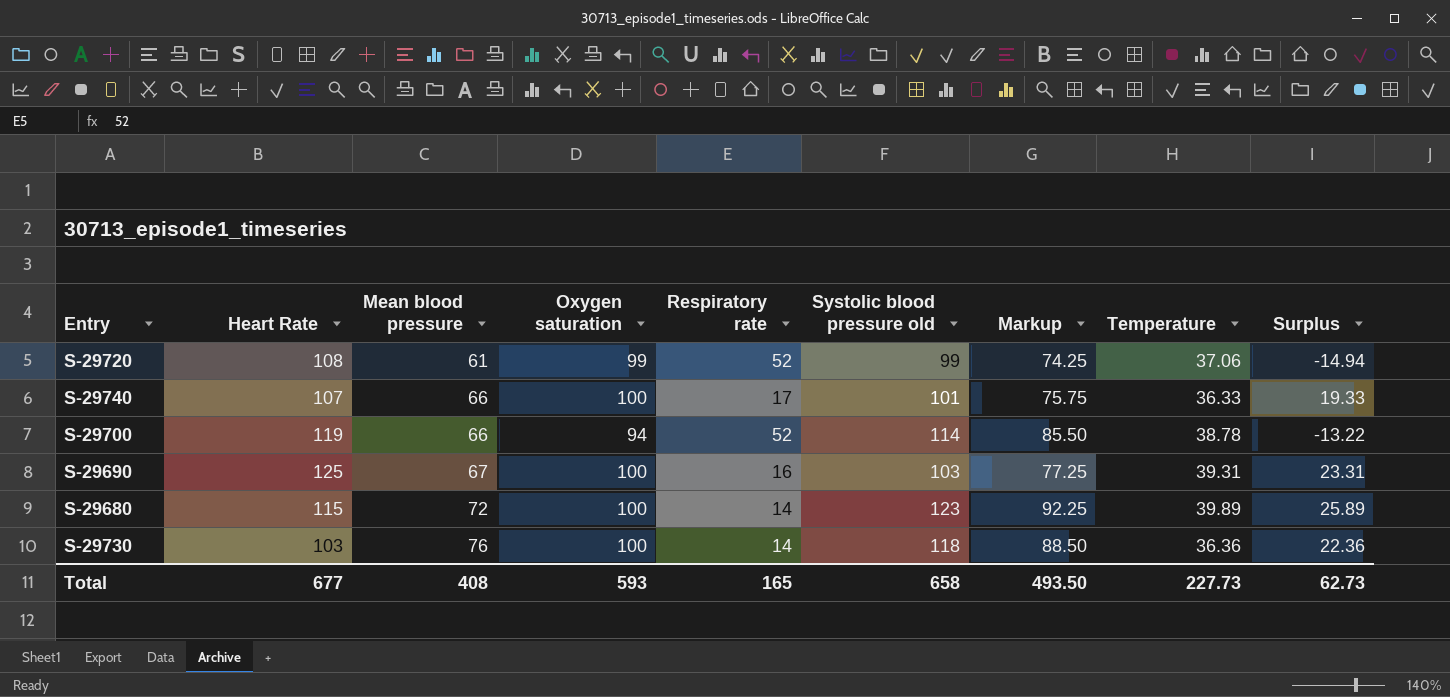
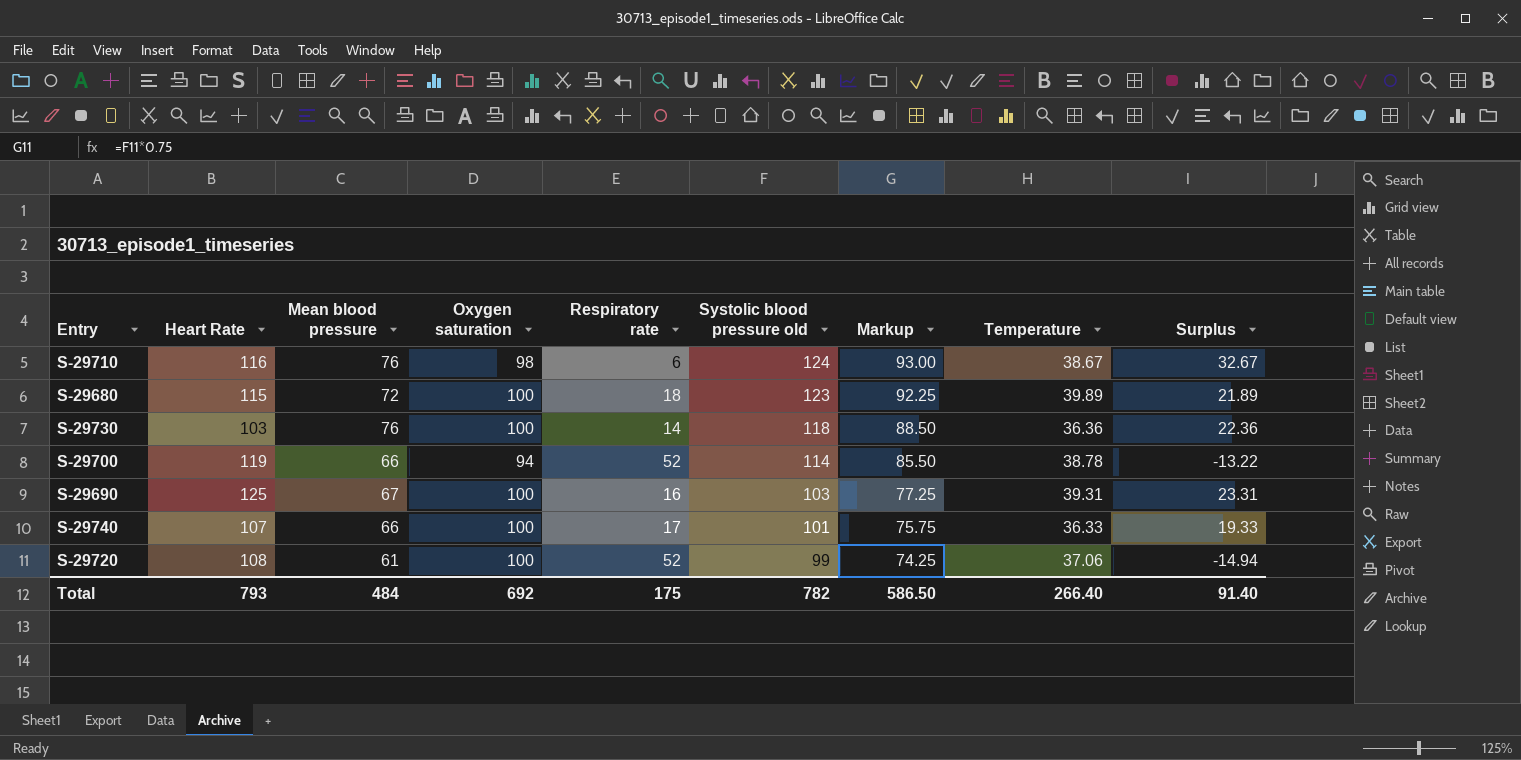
row order: Mean blood pressure ascending -> Systolic blood pressure old descending
row S-29710: none -> 116 | 76 | 98 | 6 | 124 | 93.00 | 38.67 | 32.67
S-29680 | Respiratory rate: 14 -> 18
S-29680 | Surplus: 25.89 -> 21.89
S-29720 | Oxygen saturation: 99 -> 100
Total | Heart Rate: 677 -> 793
Total | Mean blood pressure: 408 -> 484
Total | Oxygen saturation: 593 -> 692
Total | Respiratory rate: 165 -> 175
Total | Systolic blood pressure old: 658 -> 782
Total | Markup: 493.50 -> 586.50
Total | Temperature: 227.73 -> 266.40
Total | Surplus: 62.73 -> 91.40

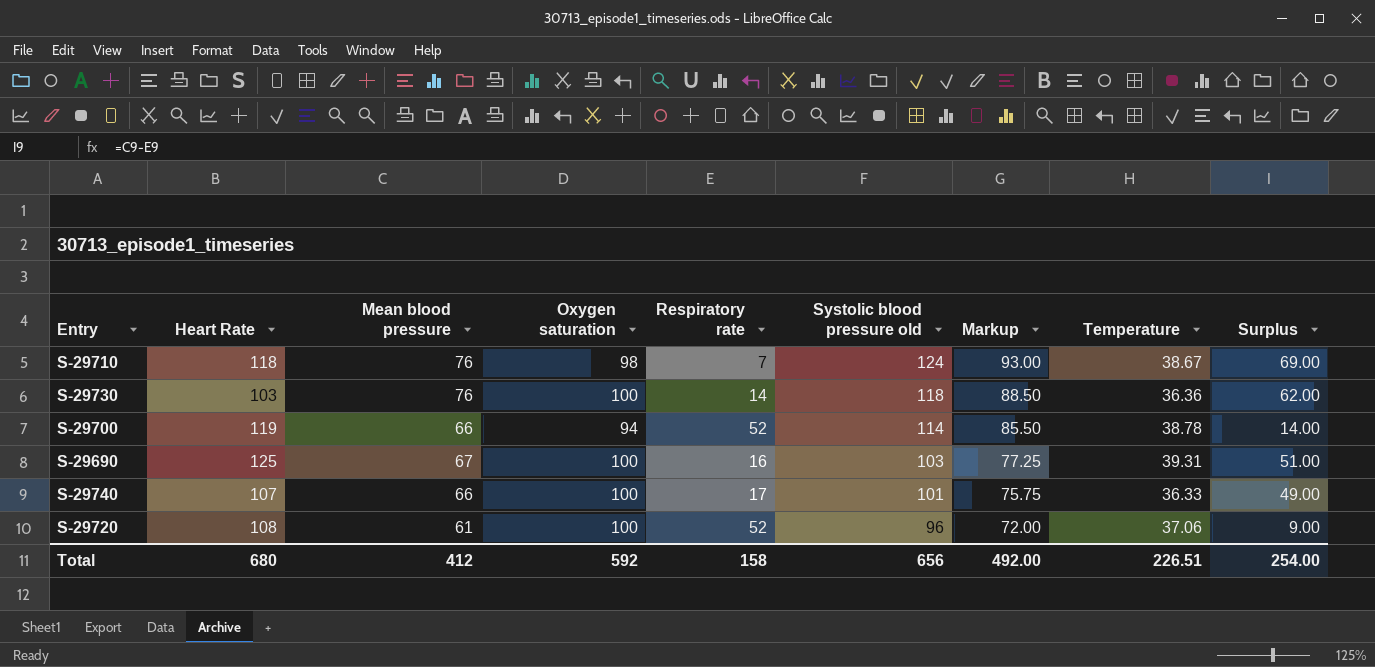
column Surplus | formula: [Temperature] - [Respiratory rate] -> [Mean blood pressure] - [Respiratory rate]
row S-29680: 115 | 72 | 100 | 18 | 123 | 92.25 | 39.89 | 21.89 -> none
S-29710 | Heart Rate: 116 -> 118
S-29710 | Respiratory rate: 6 -> 7
S-29720 | Systolic blood pressure old: 99 -> 96
S-29720 | Markup: 74.25 -> 72.00
Total | Heart Rate: 793 -> 680
Total | Mean blood pressure: 484 -> 412
Total | Oxygen saturation: 692 -> 592
Total | Respiratory rate: 175 -> 158
Total | Systolic blood pressure old: 782 -> 656
Total | Markup: 586.50 -> 492.00
Total | Temperature: 266.40 -> 226.51
Total | Surplus: 91.40 -> 254.00

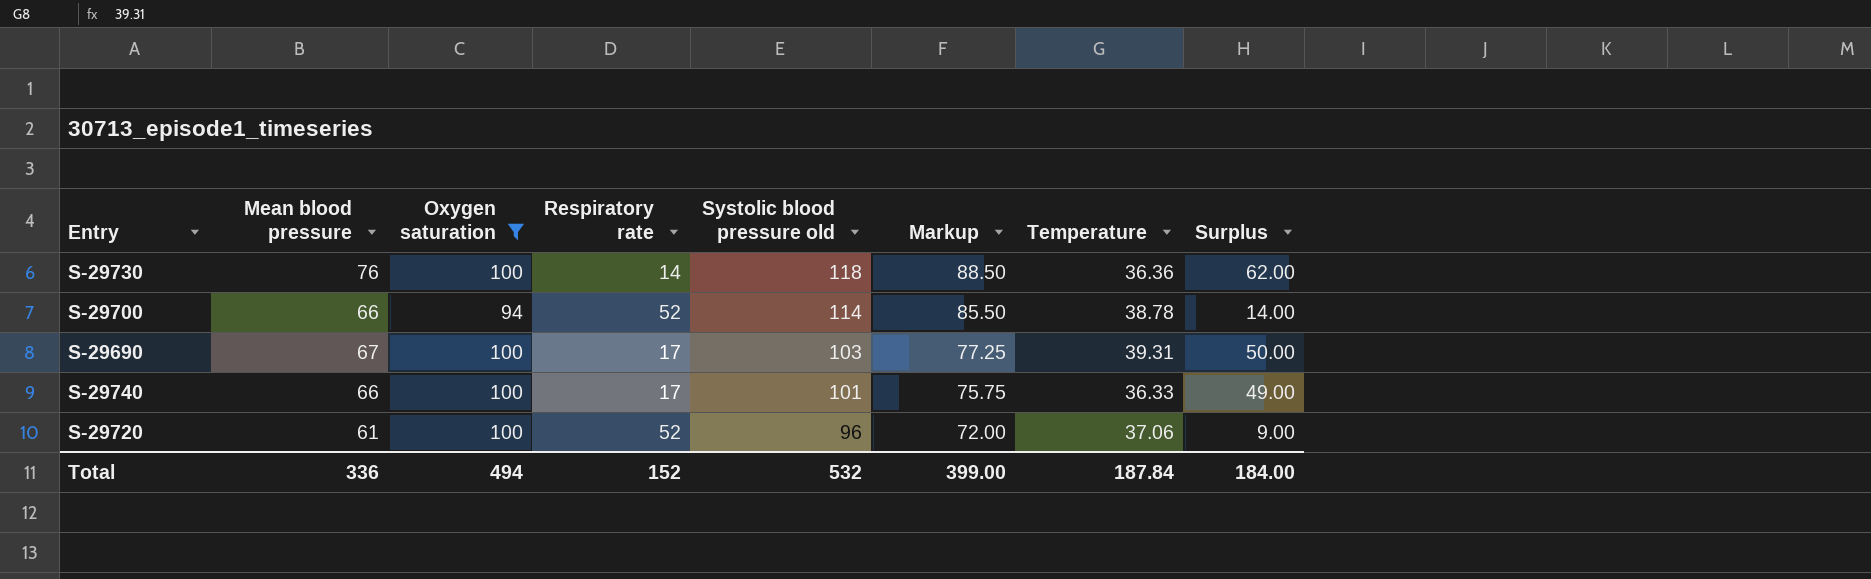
filter: none -> Oxygen saturation != 98
column Heart Rate | position: 2 -> none
S-29690 | Respiratory rate: 16 -> 17
S-29690 | Surplus: 51.00 -> 50.00
Total | Mean blood pressure: 412 -> 336
Total | Oxygen saturation: 592 -> 494
Total | Respiratory rate: 158 -> 152
Total | Systolic blood pressure old: 656 -> 532
Total | Markup: 492.00 -> 399.00
Total | Temperature: 226.51 -> 187.84
Total | Surplus: 254.00 -> 184.00

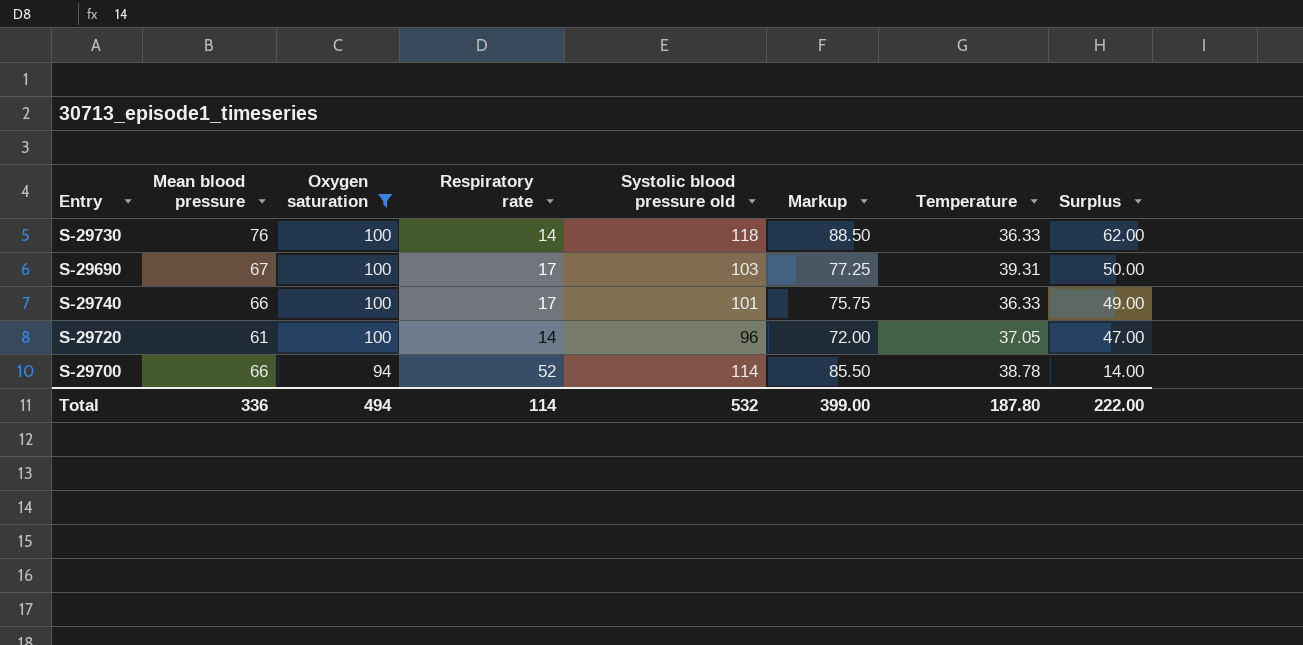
row order: Systolic blood pressure old descending -> Oxygen saturation descending
S-29730 | Temperature: 36.36 -> 36.33
S-29720 | Respiratory rate: 52 -> 14
S-29720 | Temperature: 37.06 -> 37.05
S-29720 | Surplus: 9.00 -> 47.00
Total | Respiratory rate: 152 -> 114
Total | Temperature: 187.84 -> 187.80
Total | Surplus: 184.00 -> 222.00

